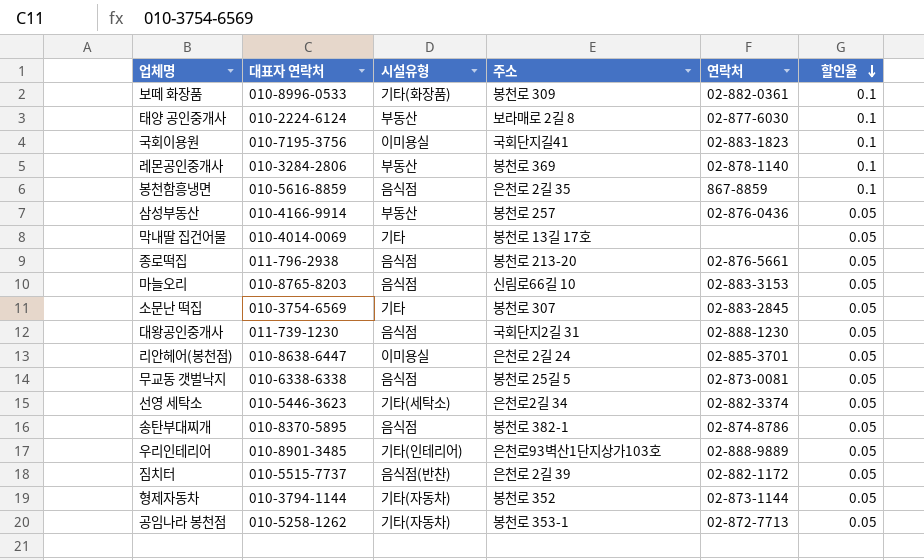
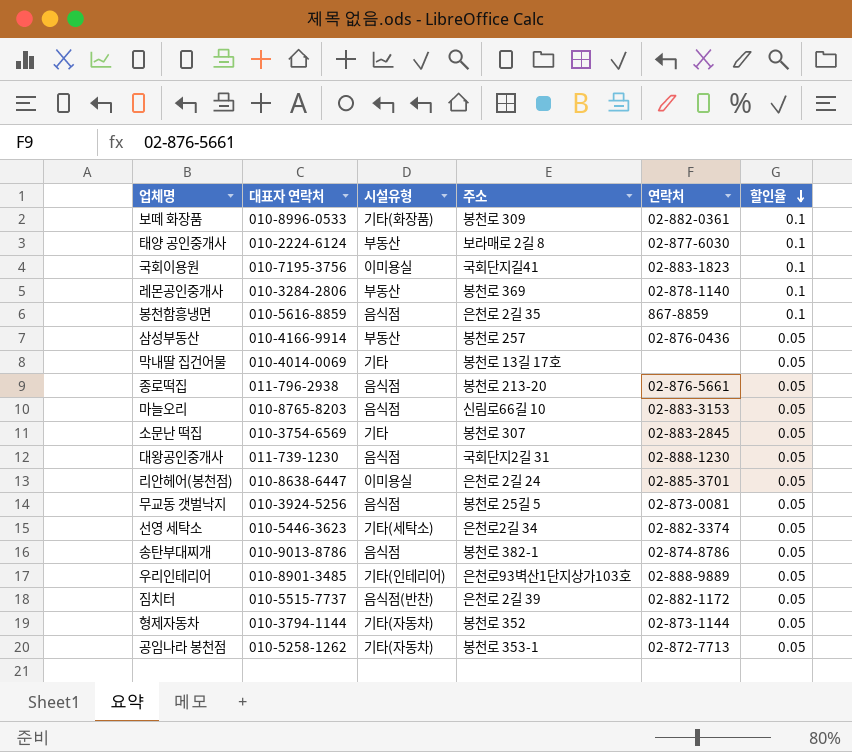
무교동 갯벌낙지 | 대표자 연락처: 010-6338-6338 -> 010-3924-5256
송탄부대찌개 | 대표자 연락처: 010-8370-5895 -> 010-9013-8786

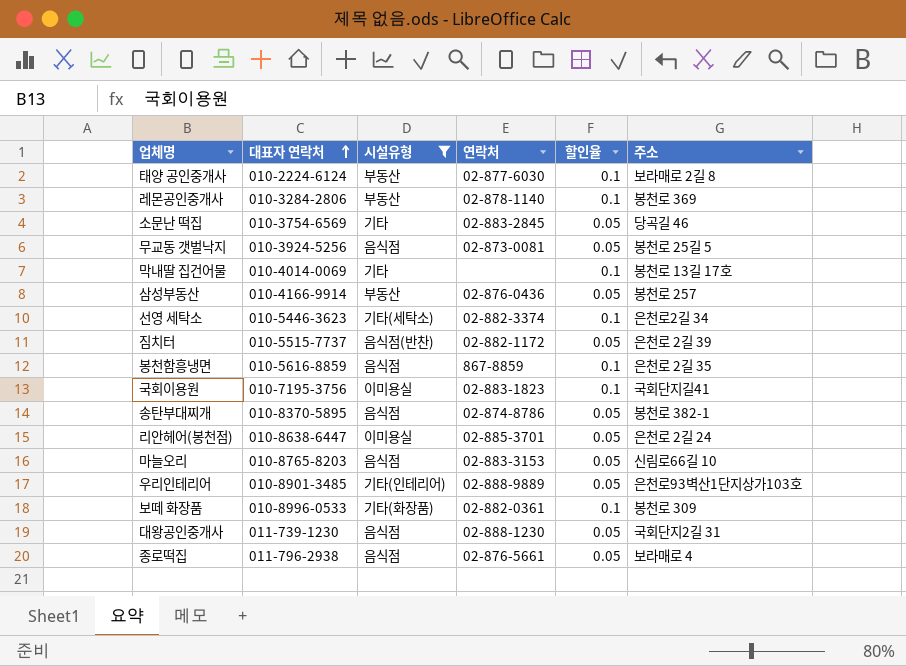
filter: none -> 시설유형 != 기타(자동차)
row order: 할인율 descending -> 대표자 연락처 ascending
column 주소 | position: 4 -> 6
소문난 떡집 | 주소: 봉천로 307 -> 당곡길 46
막내딸 집건어물 | 할인율: 0.05 -> 0.1
선영 세탁소 | 할인율: 0.05 -> 0.1
송탄부대찌개 | 대표자 연락처: 010-9013-8786 -> 010-8370-5895
종로떡집 | 주소: 봉천로 213-20 -> 보라매로 4

